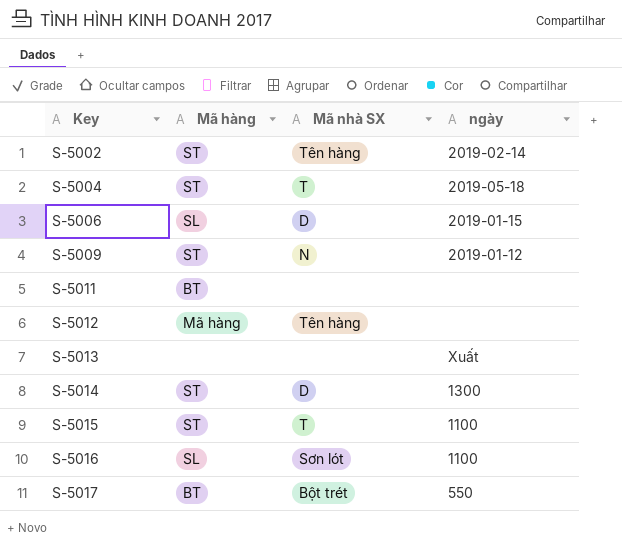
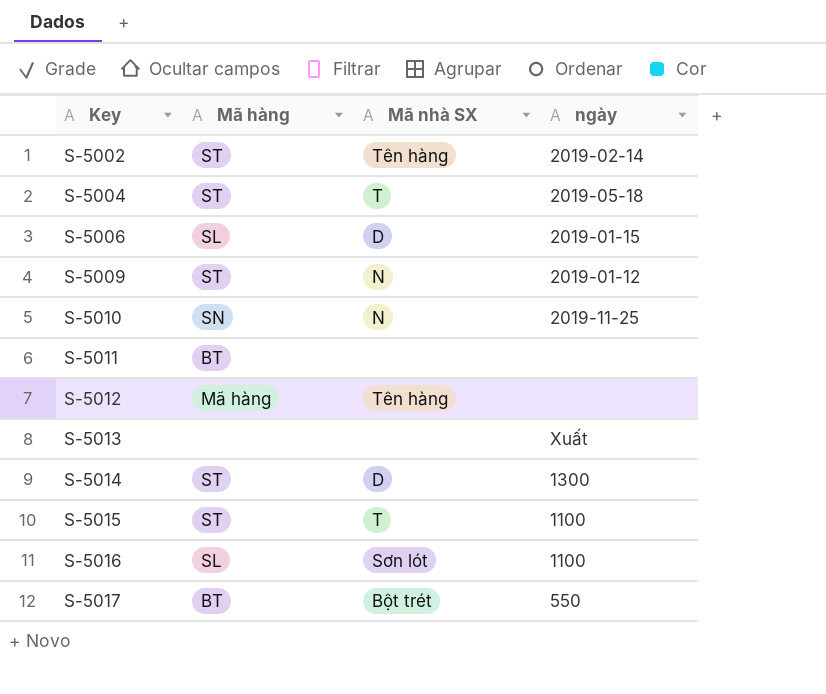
row S-5010: none -> SN | N | 2019-11-25

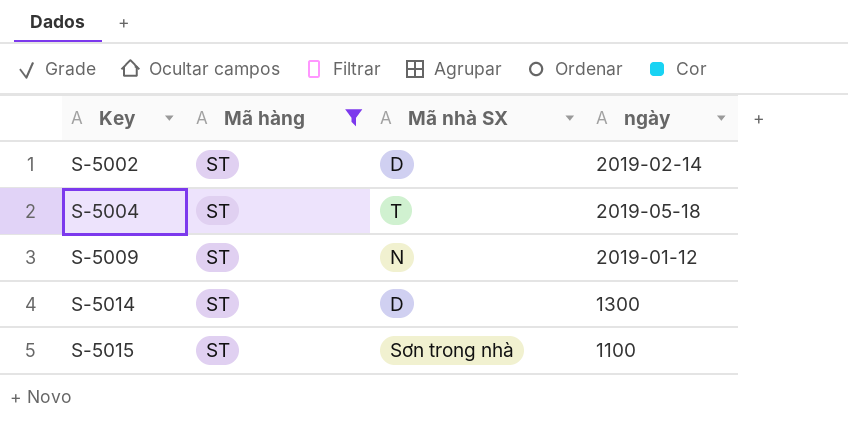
filter: none -> Mã hàng = ST
S-5002 | Mã nhà SX: Tên hàng -> D
S-5015 | Mã nhà SX: T -> Sơn trong nhà

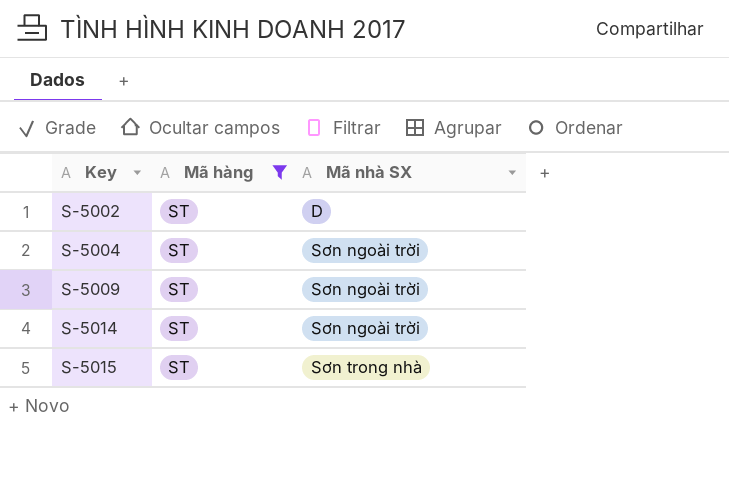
column ngày | position: 4 -> none
S-5004 | Mã nhà SX: T -> Sơn ngoài trời
S-5009 | Mã nhà SX: N -> Sơn ngoài trời
S-5014 | Mã nhà SX: D -> Sơn ngoài trời

